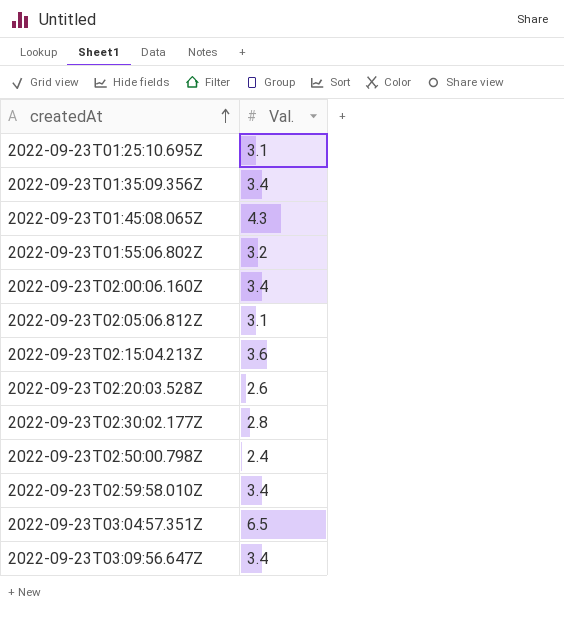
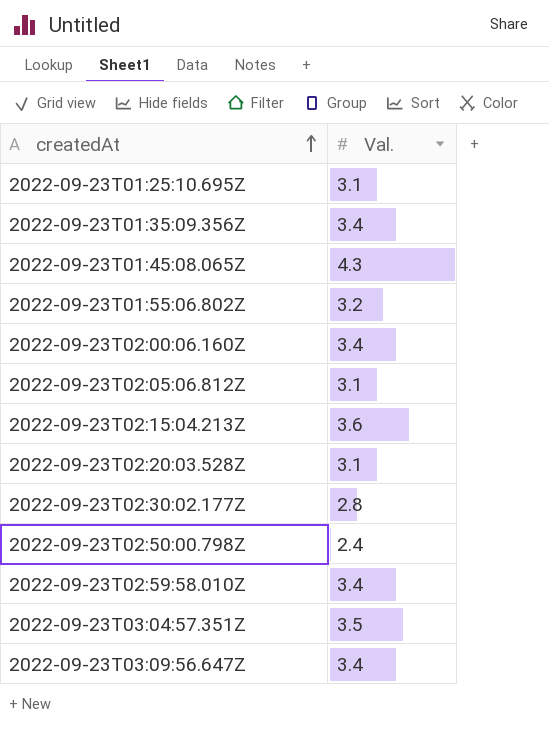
2022-09-23T02:20:03.528Z | Val.: 2.6 -> 3.1
2022-09-23T03:04:57.351Z | Val.: 6.5 -> 3.5

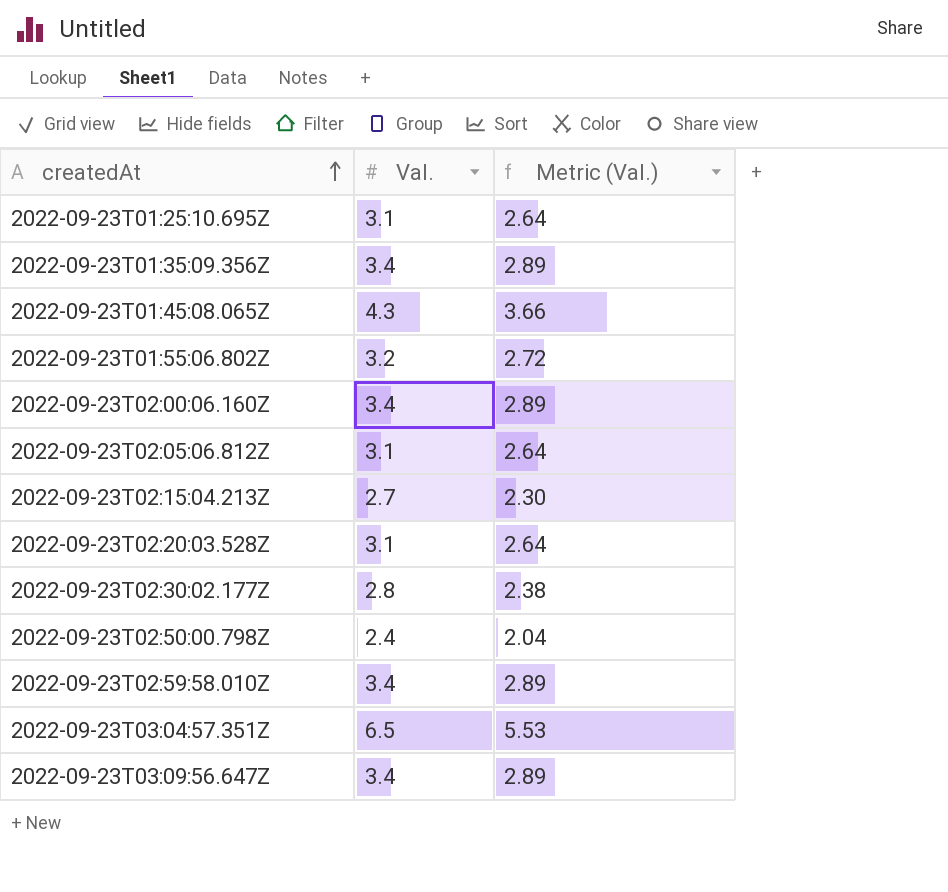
column Metric (Val.) | formula: none -> [Val.] * 0.85
2022-09-23T02:15:04.213Z | Val.: 3.6 -> 2.7
2022-09-23T03:04:57.351Z | Val.: 3.5 -> 6.5

